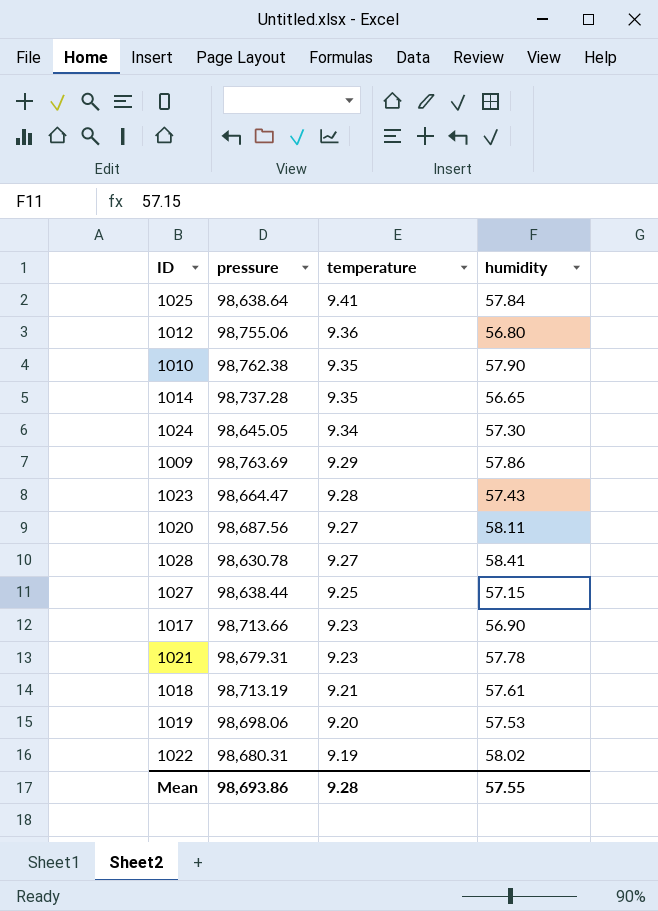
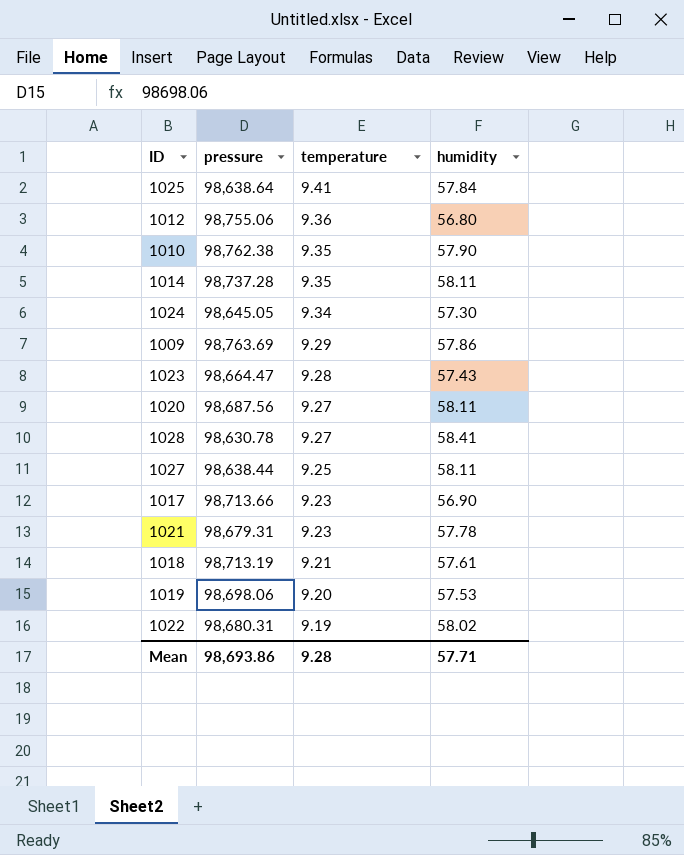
1014 | humidity: 56.65 -> 58.11
1027 | humidity: 57.15 -> 58.11
Mean | humidity: 57.55 -> 57.71

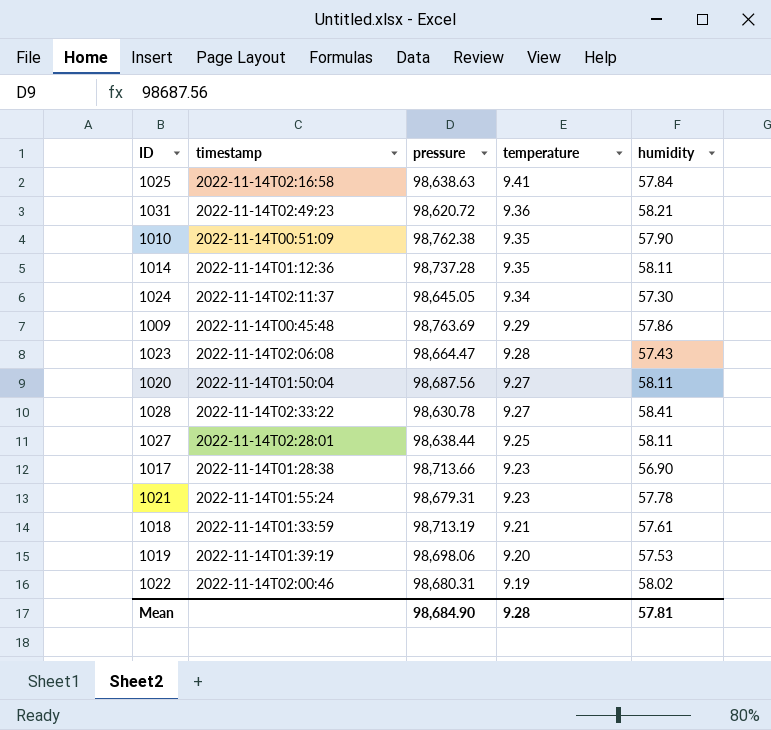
column timestamp | position: none -> 2
row 1012: 98,755.06 | 9.36 | 56.80 -> none
1025 | pressure: 98,638.64 -> 98,638.63
row 1031: none -> 2022-11-14T02:49:23 | 98,620.72 | 9.36 | 58.21
Mean | pressure: 98,693.86 -> 98,684.90
Mean | humidity: 57.71 -> 57.81

